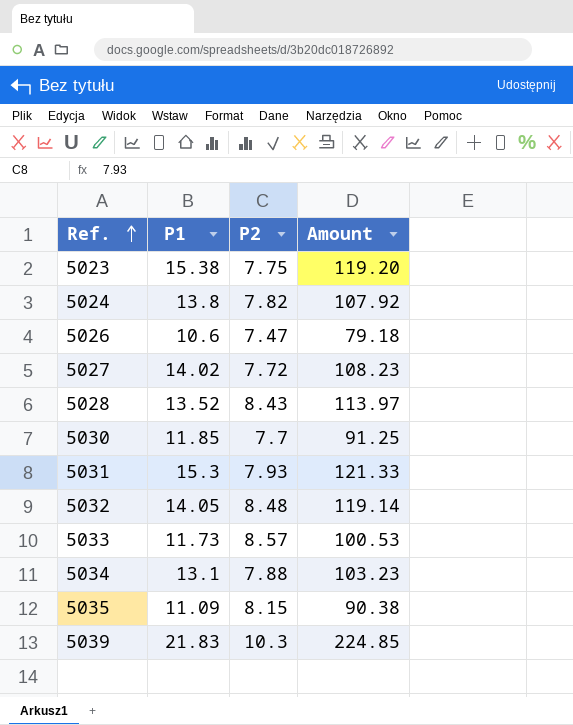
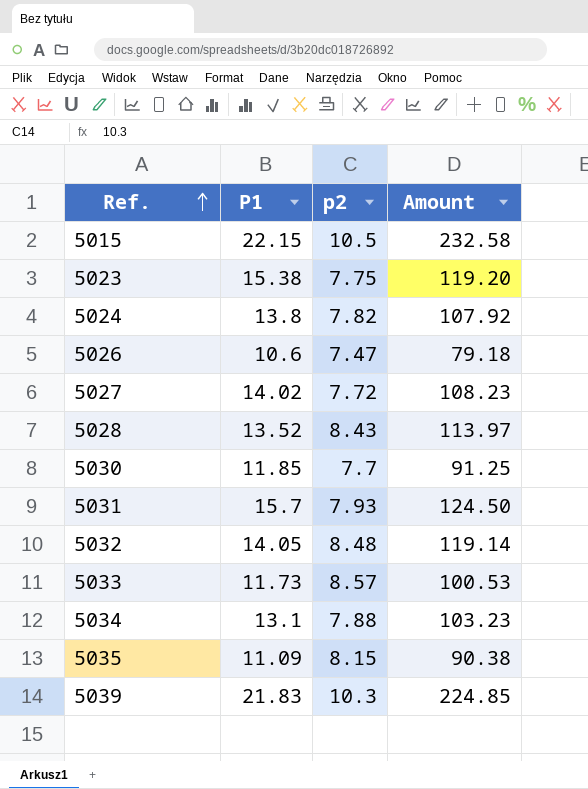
column name: P2 -> p2
row 5015: none -> 22.15 | 10.5 | 232.58
5031 | P1: 15.3 -> 15.7
5031 | Amount: 121.33 -> 124.50

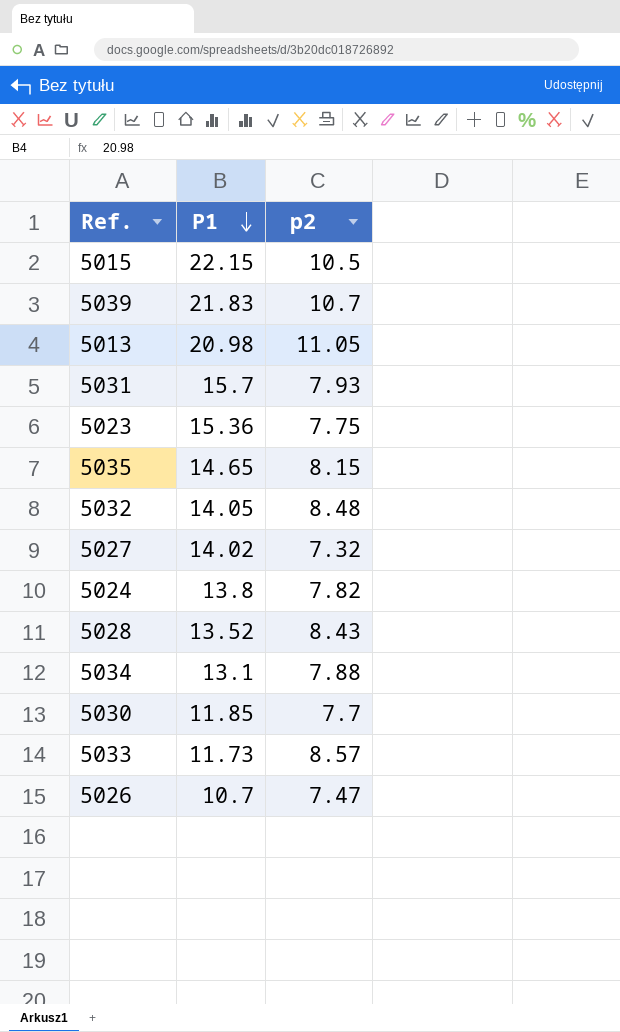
row order: Ref. ascending -> P1 descending
column Amount | formula: [P1] * [p2] -> none
5039 | p2: 10.3 -> 10.7
row 5013: none -> 20.98 | 11.05
5023 | P1: 15.38 -> 15.36
5035 | P1: 11.09 -> 14.65
5027 | p2: 7.72 -> 7.32
5026 | P1: 10.6 -> 10.7

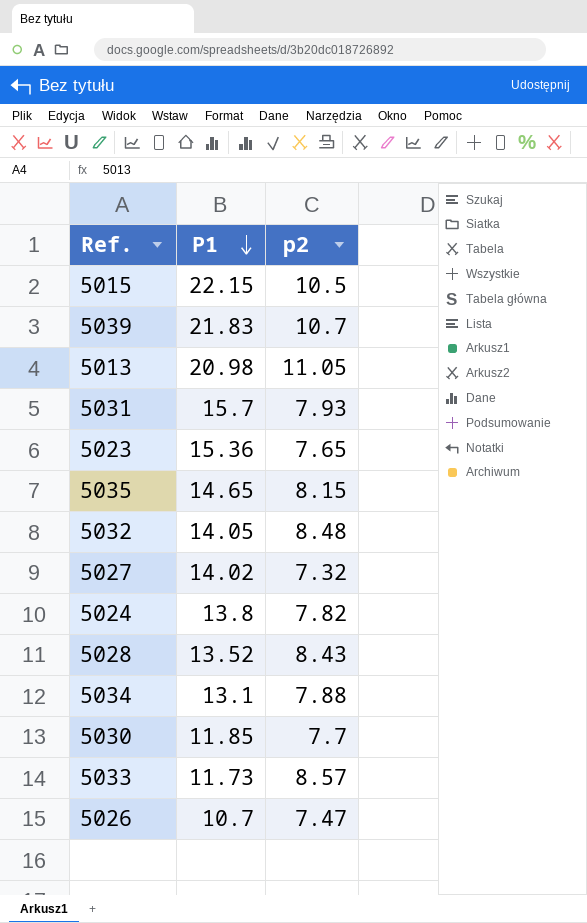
5023 | p2: 7.75 -> 7.65

